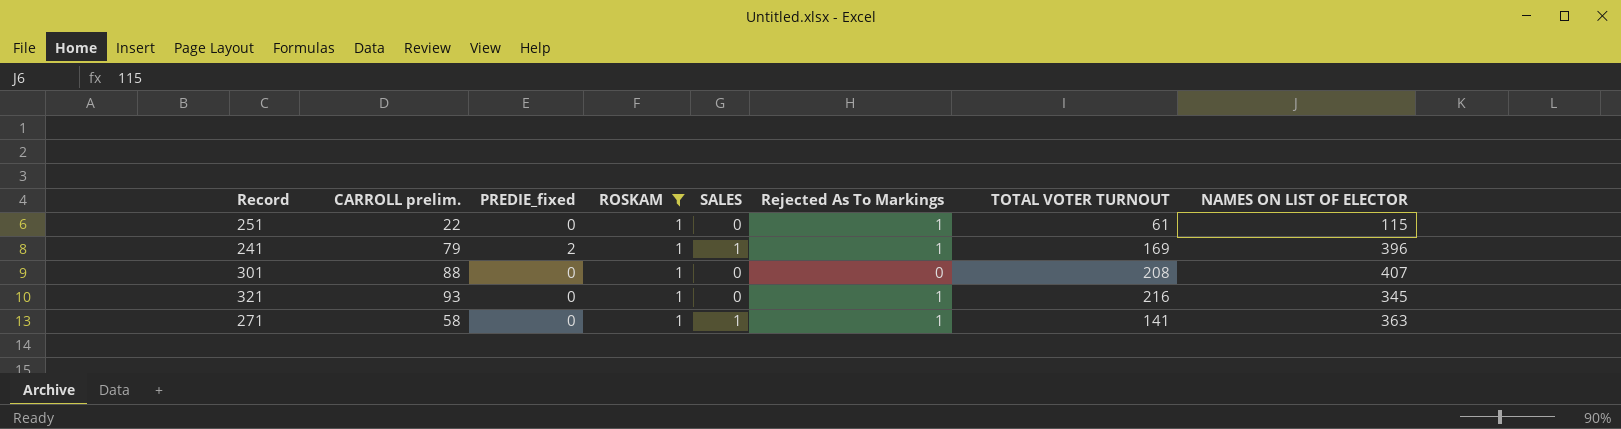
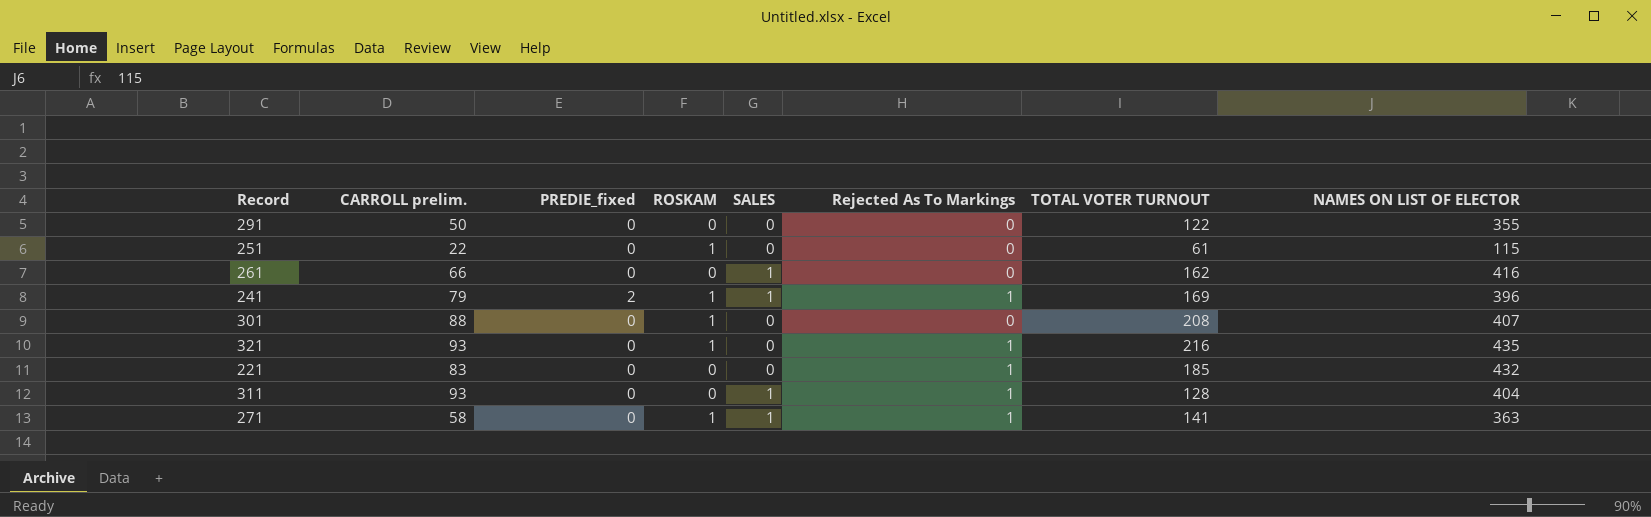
filter: ROSKAM = 1 -> none
251 | Rejected As To Markings: 1 -> 0
321 | NAMES ON LIST OF ELECTOR: 345 -> 435

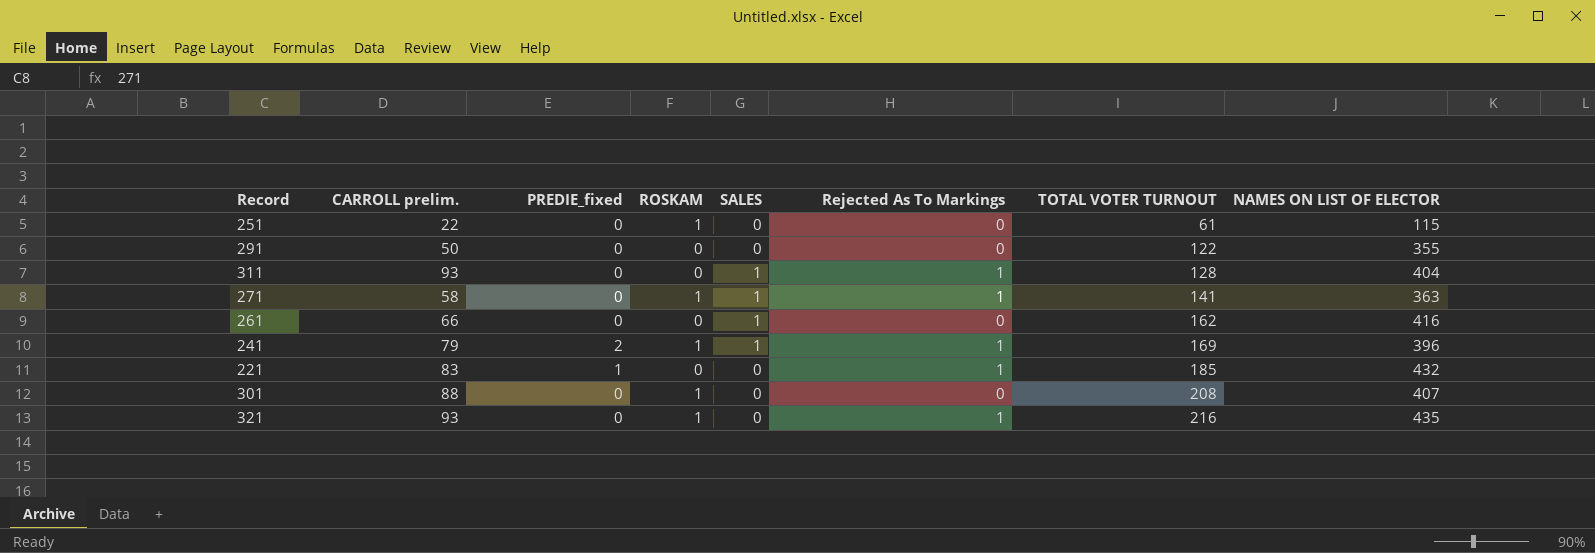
row order: none -> TOTAL VOTER TURNOUT ascending
221 | PREDIE_fixed: 0 -> 1

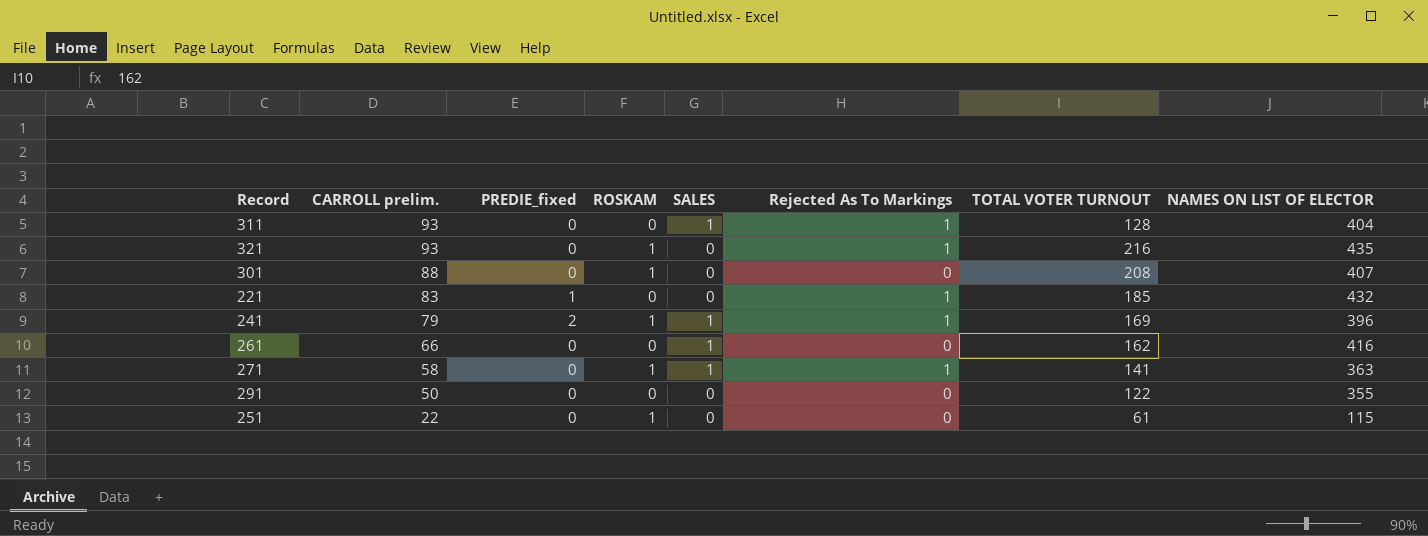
row order: TOTAL VOTER TURNOUT ascending -> CARROLL prelim. descending

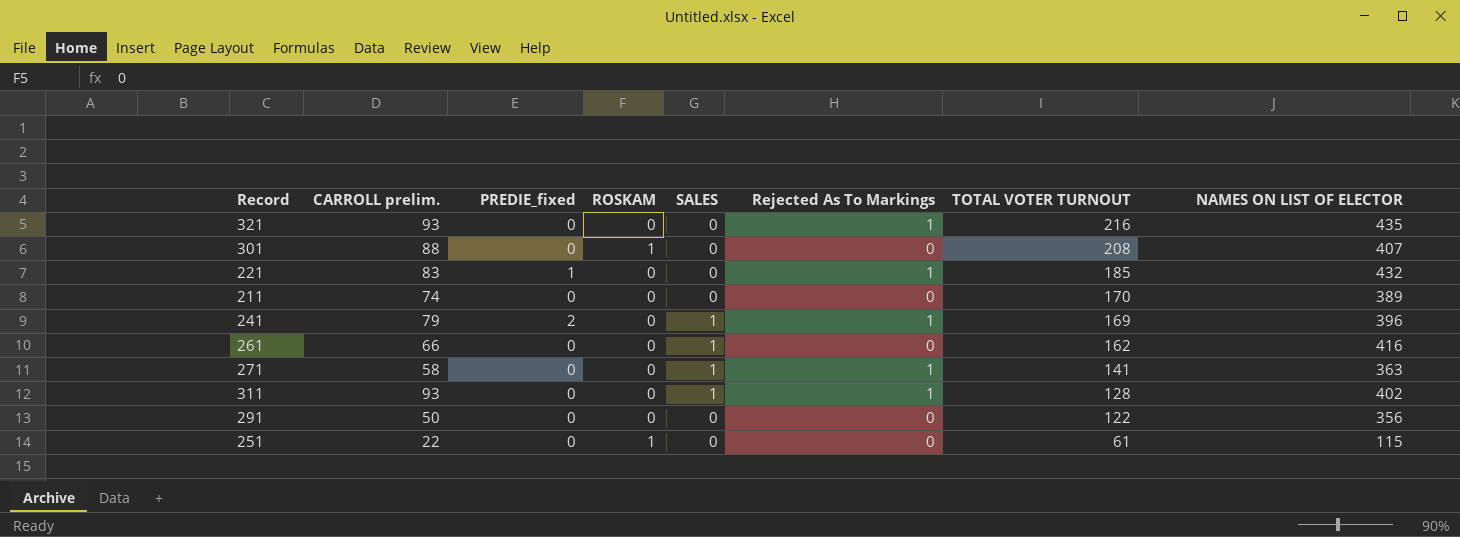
row order: CARROLL prelim. descending -> TOTAL VOTER TURNOUT descending
321 | ROSKAM: 1 -> 0
row 211: none -> 74 | 0 | 0 | 0 | 0 | 170 | 389
241 | ROSKAM: 1 -> 0
271 | ROSKAM: 1 -> 0
311 | NAMES ON LIST OF ELECTOR: 404 -> 402
291 | NAMES ON LIST OF ELECTOR: 355 -> 356

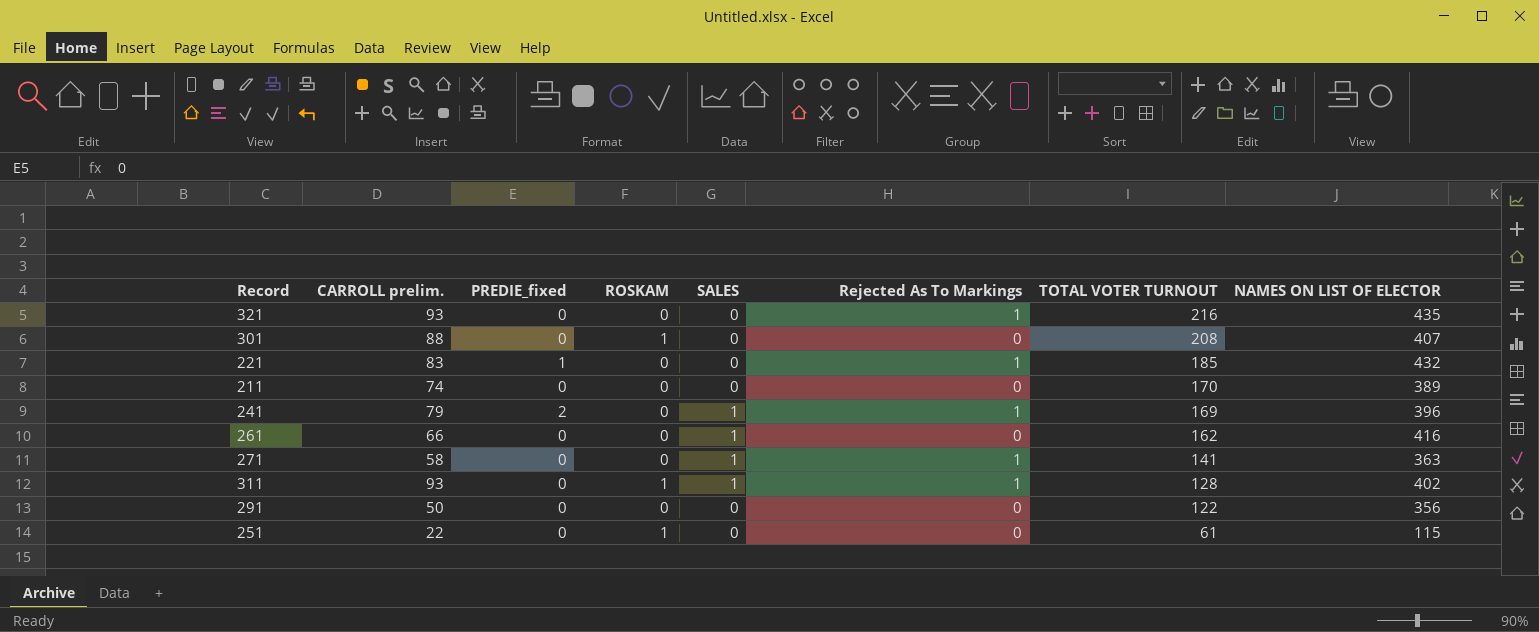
311 | ROSKAM: 0 -> 1

